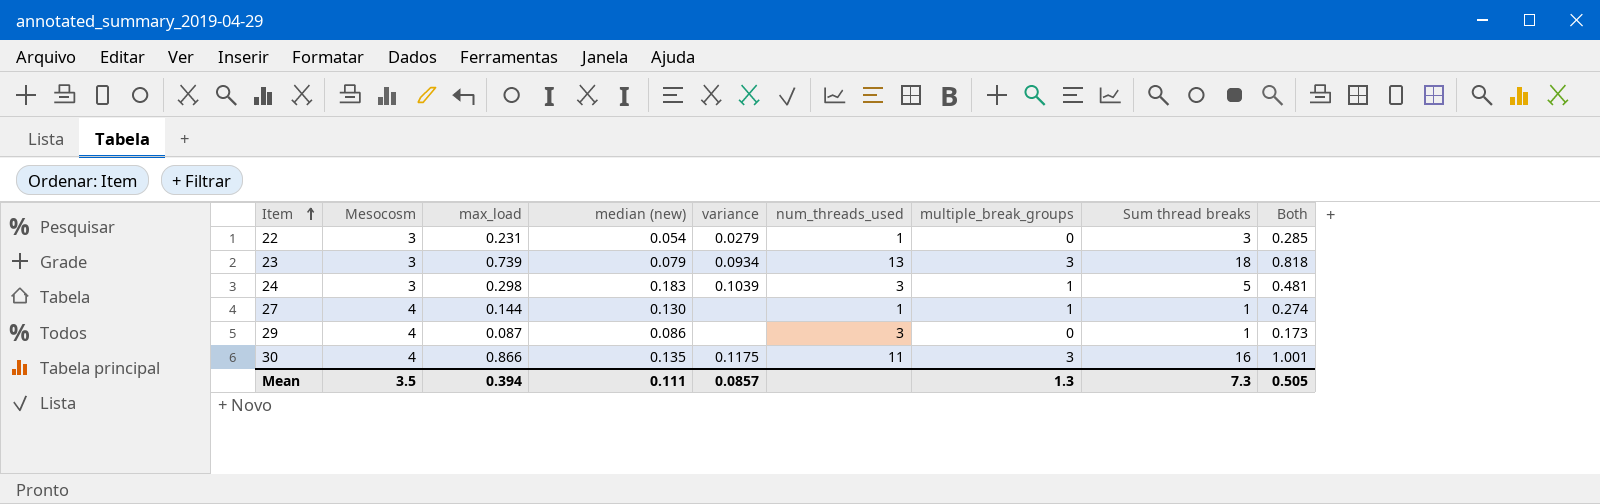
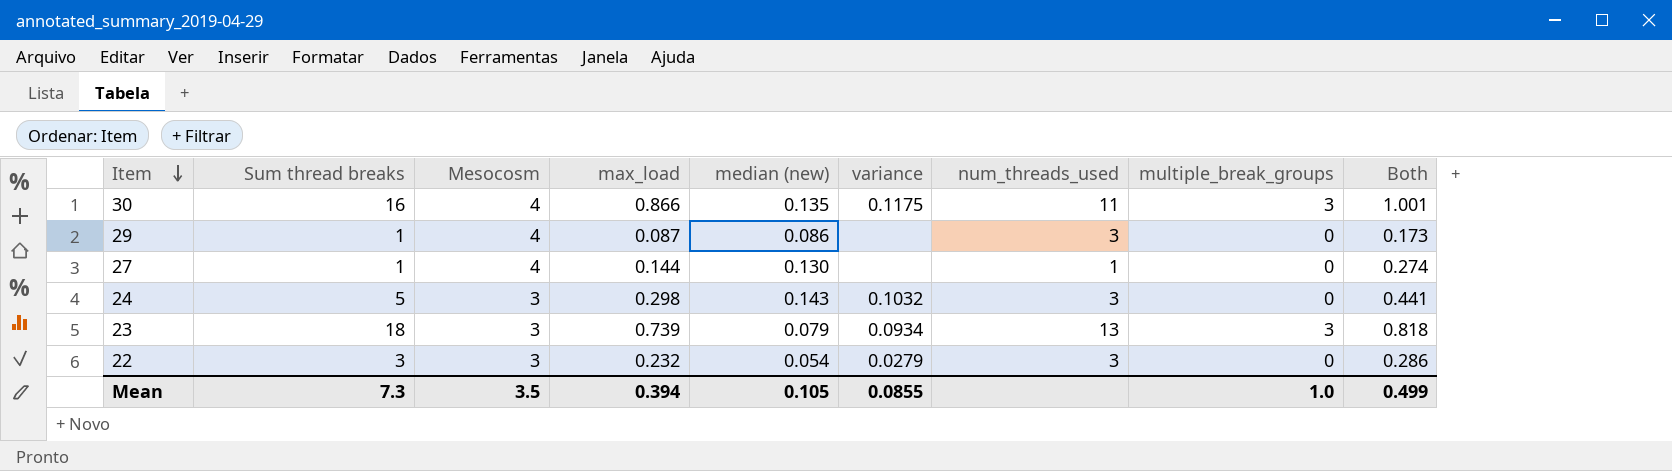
row order: Item ascending -> Item descending
column Sum thread breaks | position: 8 -> 2
27 | multiple_break_groups: 1 -> 0
24 | median (new): 0.183 -> 0.143
24 | variance: 0.1039 -> 0.1032
24 | multiple_break_groups: 1 -> 0
24 | Both: 0.481 -> 0.441
22 | max_load: 0.231 -> 0.232
22 | num_threads_used: 1 -> 3
22 | Both: 0.285 -> 0.286
Mean | median (new): 0.111 -> 0.105
Mean | variance: 0.0857 -> 0.0855
Mean | multiple_break_groups: 1.3 -> 1.0
Mean | Both: 0.505 -> 0.499

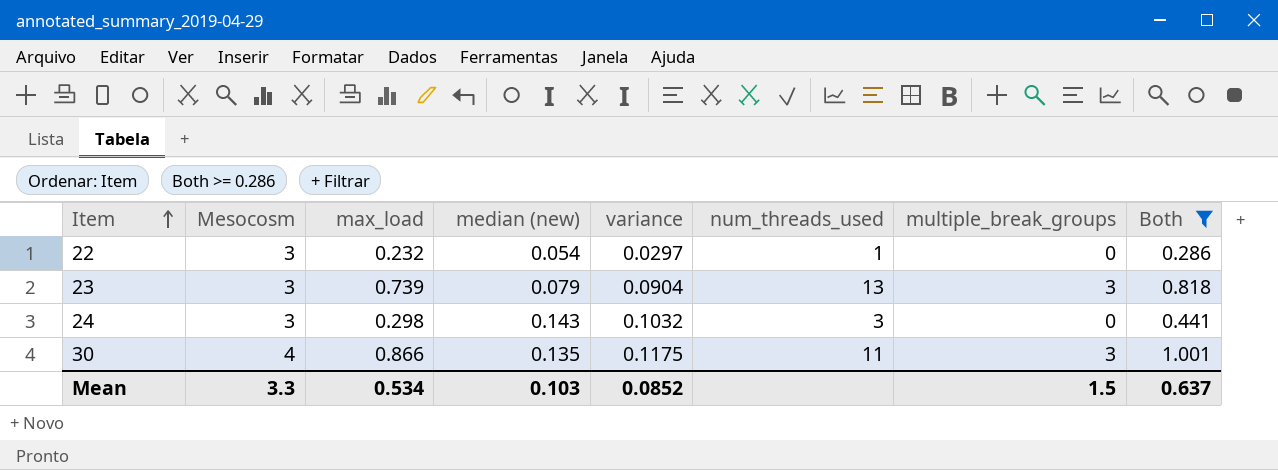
filter: none -> Both >= 0.286
row order: Item descending -> Item ascending
column Sum thread breaks | position: 2 -> none
22 | variance: 0.0279 -> 0.0297
22 | num_threads_used: 3 -> 1
23 | variance: 0.0934 -> 0.0904
Mean | Mesocosm: 3.5 -> 3.3
Mean | max_load: 0.394 -> 0.534
Mean | median (new): 0.105 -> 0.103
Mean | variance: 0.0855 -> 0.0852
Mean | multiple_break_groups: 1.0 -> 1.5
Mean | Both: 0.499 -> 0.637

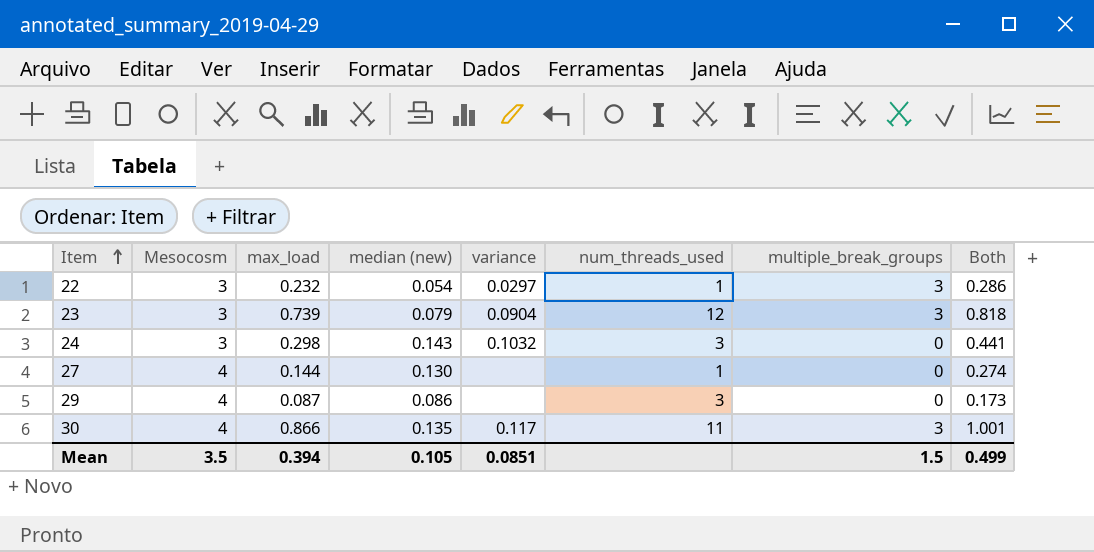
filter: Both >= 0.286 -> none
22 | multiple_break_groups: 0 -> 3
23 | num_threads_used: 13 -> 12
30 | variance: 0.1175 -> 0.117
Mean | Mesocosm: 3.3 -> 3.5
Mean | max_load: 0.534 -> 0.394
Mean | median (new): 0.103 -> 0.105
Mean | variance: 0.0852 -> 0.0851
Mean | Both: 0.637 -> 0.499

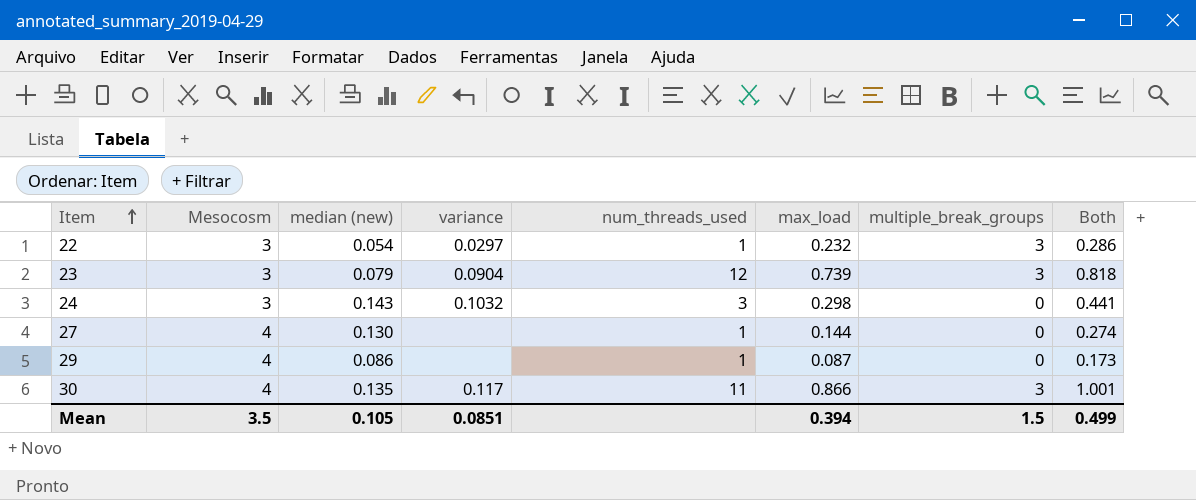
column max_load | position: 3 -> 6
29 | num_threads_used: 3 -> 1

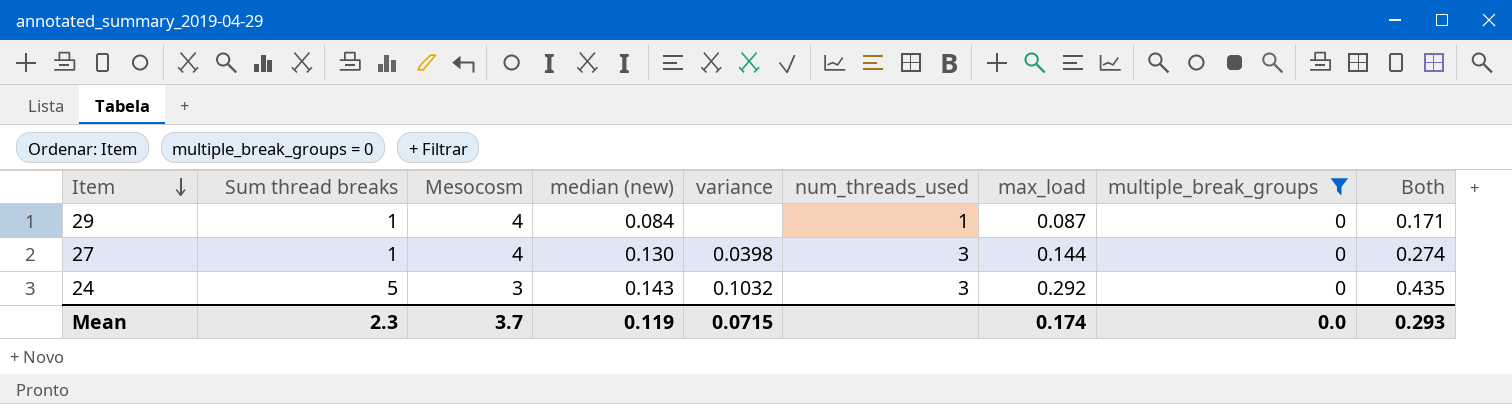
filter: none -> multiple_break_groups = 0
row order: Item ascending -> Item descending
column Sum thread breaks | position: none -> 2
29 | median (new): 0.086 -> 0.084
29 | Both: 0.173 -> 0.171
27 | variance: none -> 0.0398
27 | num_threads_used: 1 -> 3
24 | max_load: 0.298 -> 0.292
24 | Both: 0.441 -> 0.435
Mean | Mesocosm: 3.5 -> 3.7
Mean | median (new): 0.105 -> 0.119
Mean | variance: 0.0851 -> 0.0715
Mean | max_load: 0.394 -> 0.174
Mean | multiple_break_groups: 1.5 -> 0.0
Mean | Both: 0.499 -> 0.293

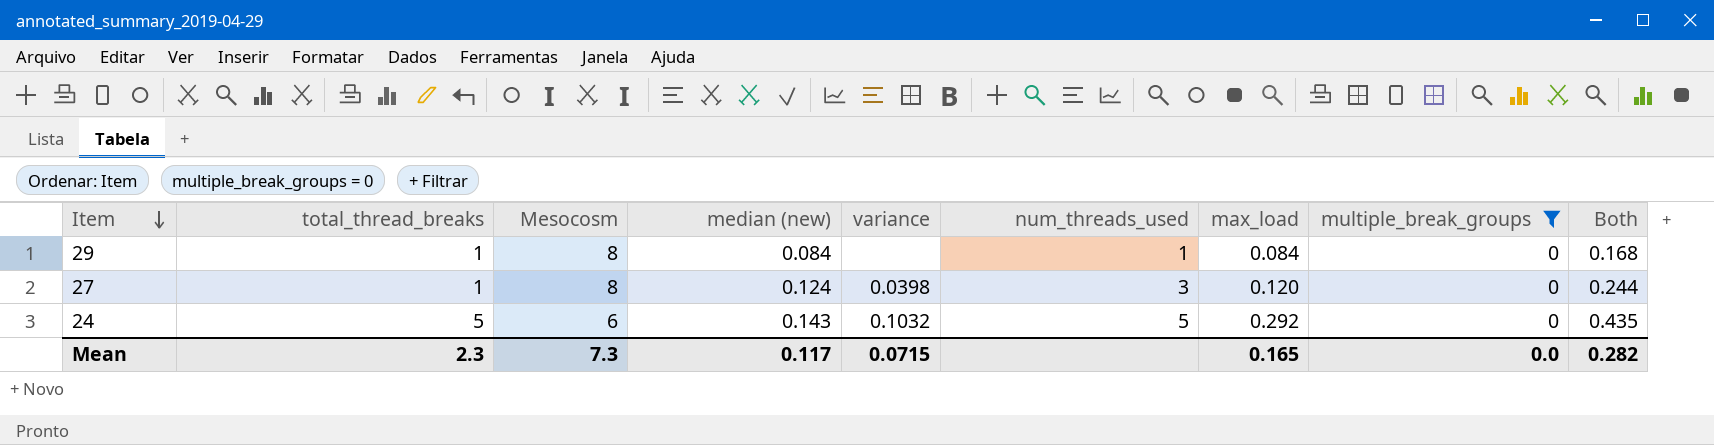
column name: Sum thread breaks -> total_thread_breaks
29 | Mesocosm: 4 -> 8
29 | max_load: 0.087 -> 0.084
29 | Both: 0.171 -> 0.168
27 | Mesocosm: 4 -> 8
27 | median (new): 0.130 -> 0.124
27 | max_load: 0.144 -> 0.120
27 | Both: 0.274 -> 0.244
24 | Mesocosm: 3 -> 6
24 | num_threads_used: 3 -> 5
Mean | Mesocosm: 3.7 -> 7.3
Mean | median (new): 0.119 -> 0.117
Mean | max_load: 0.174 -> 0.165
Mean | Both: 0.293 -> 0.282

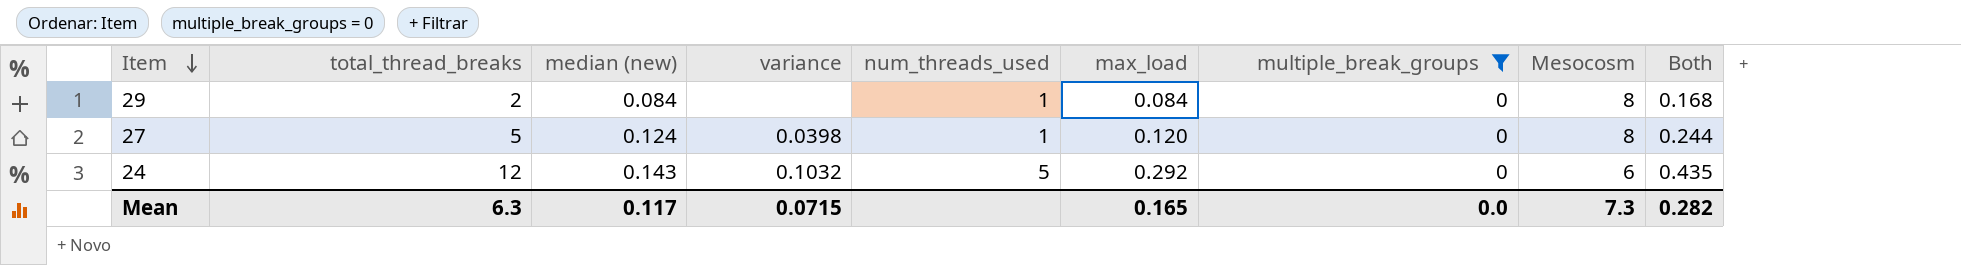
column Mesocosm | position: 3 -> 8
29 | total_thread_breaks: 1 -> 2
27 | total_thread_breaks: 1 -> 5
27 | num_threads_used: 3 -> 1
24 | total_thread_breaks: 5 -> 12
Mean | total_thread_breaks: 2.3 -> 6.3

